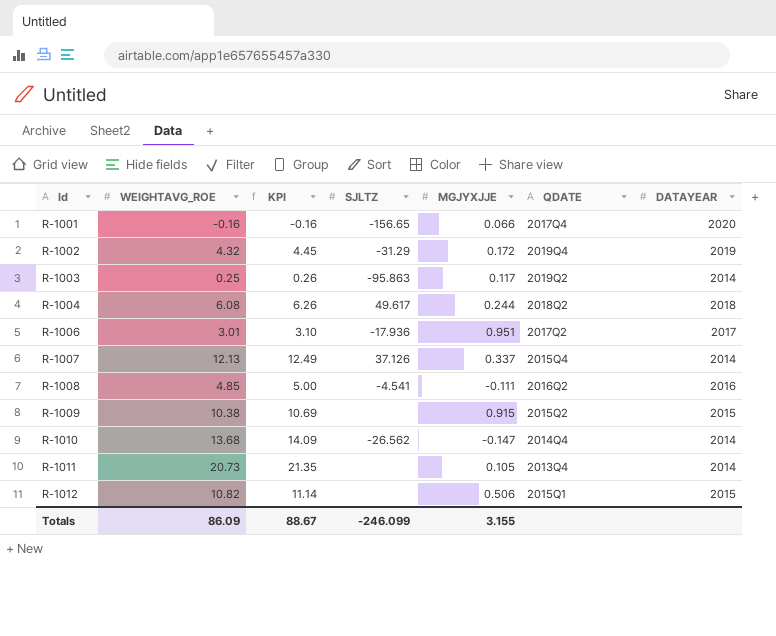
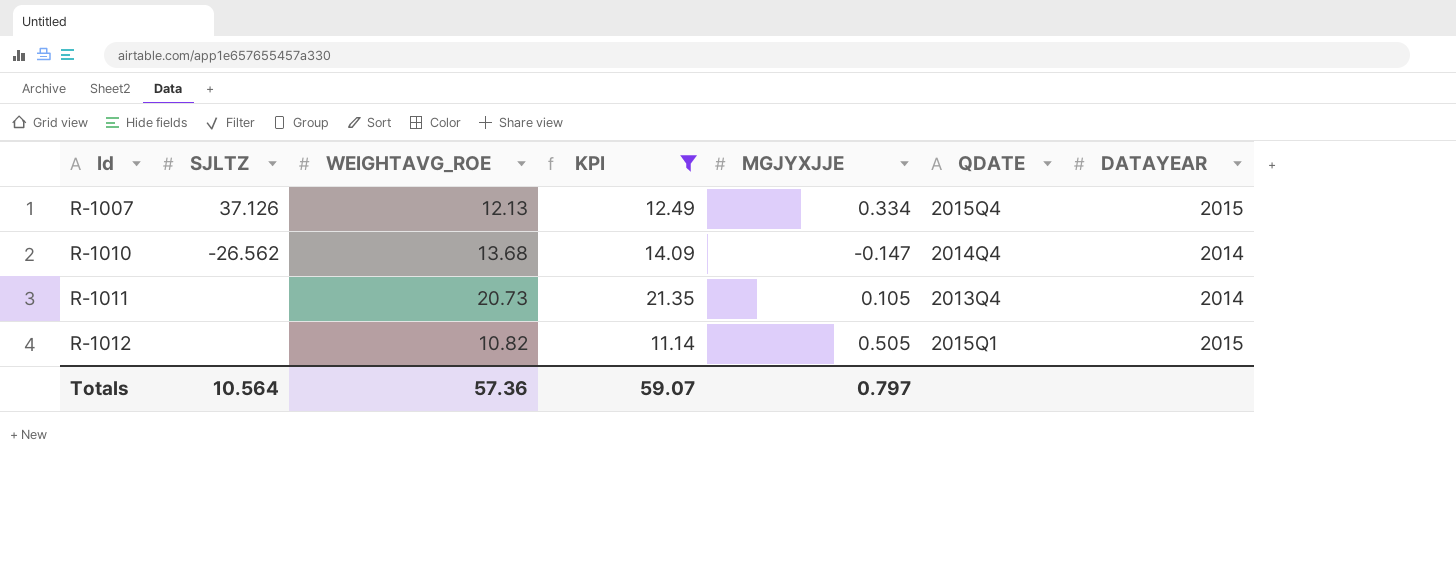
filter: none -> KPI >= 11.14
column SJLTZ | position: 4 -> 2
R-1007 | MGJYXJJE: 0.337 -> 0.334
R-1007 | DATAYEAR: 2014 -> 2015
R-1012 | MGJYXJJE: 0.506 -> 0.505
Totals | SJLTZ: -246.099 -> 10.564
Totals | WEIGHTAVG_ROE: 86.09 -> 57.36
Totals | KPI: 88.67 -> 59.07
Totals | MGJYXJJE: 3.155 -> 0.797

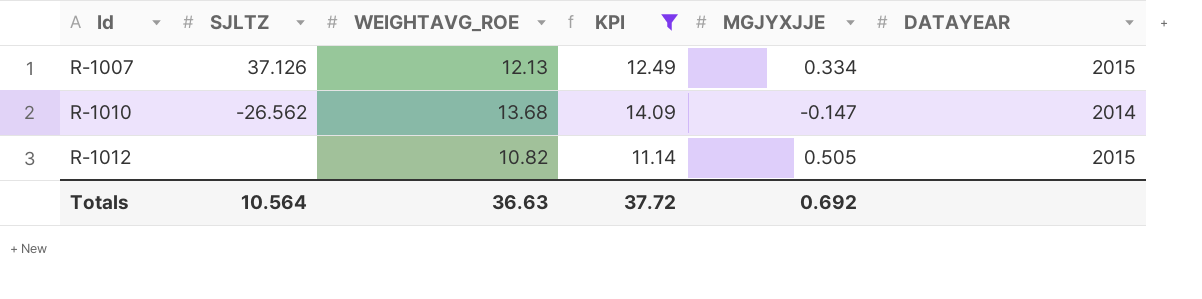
column QDATE | position: 6 -> none
row R-1011: none | 20.73 | 21.35 | 0.105 | 2013Q4 | 2014 -> none
Totals | WEIGHTAVG_ROE: 57.36 -> 36.63
Totals | KPI: 59.07 -> 37.72
Totals | MGJYXJJE: 0.797 -> 0.692

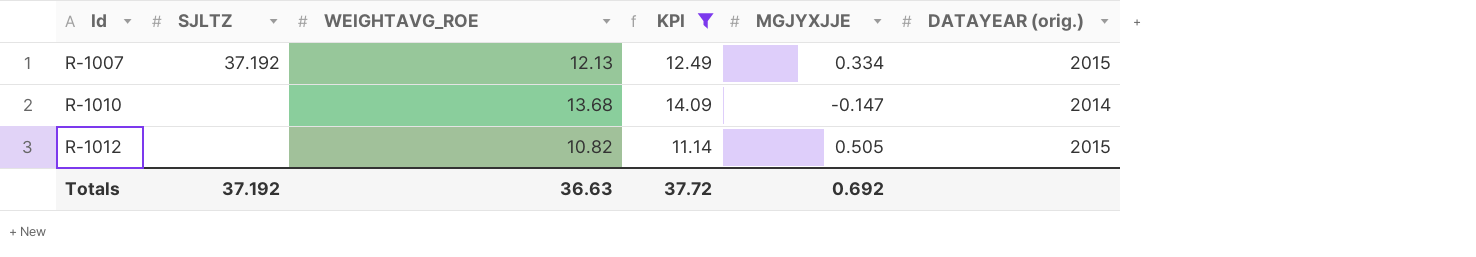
column name: DATAYEAR -> DATAYEAR (orig.)
R-1007 | SJLTZ: 37.126 -> 37.192
R-1010 | SJLTZ: -26.562 -> none
Totals | SJLTZ: 10.564 -> 37.192

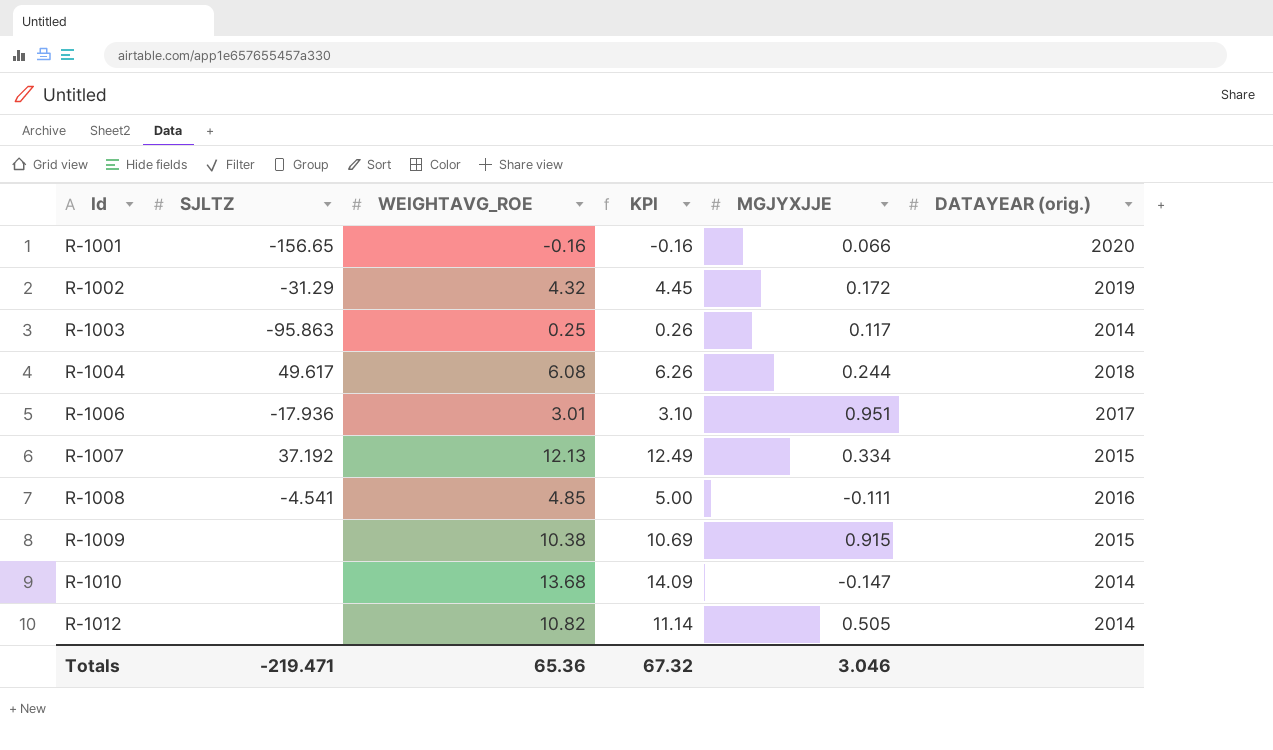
filter: KPI >= 11.14 -> none
R-1012 | DATAYEAR (orig.): 2015 -> 2014
Totals | SJLTZ: 37.192 -> -219.471
Totals | WEIGHTAVG_ROE: 36.63 -> 65.36
Totals | KPI: 37.72 -> 67.32
Totals | MGJYXJJE: 0.692 -> 3.046

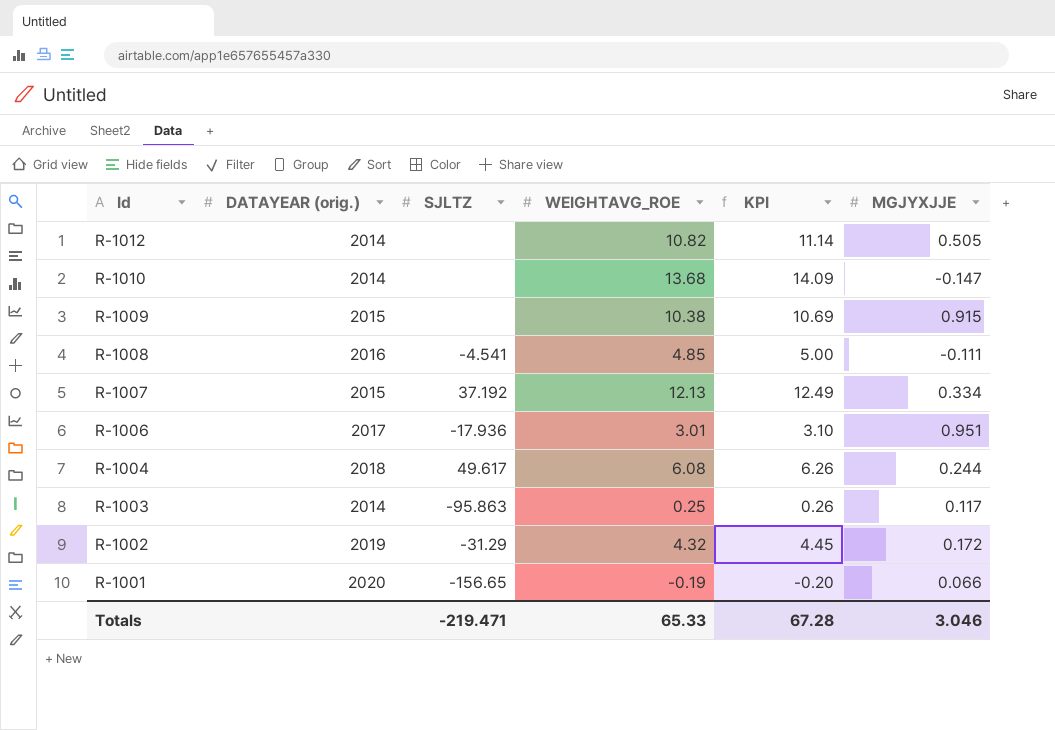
row order: Id ascending -> Id descending
column DATAYEAR (orig.) | position: 6 -> 2
R-1001 | WEIGHTAVG_ROE: -0.16 -> -0.19
R-1001 | KPI: -0.16 -> -0.20
Totals | WEIGHTAVG_ROE: 65.36 -> 65.33
Totals | KPI: 67.32 -> 67.28

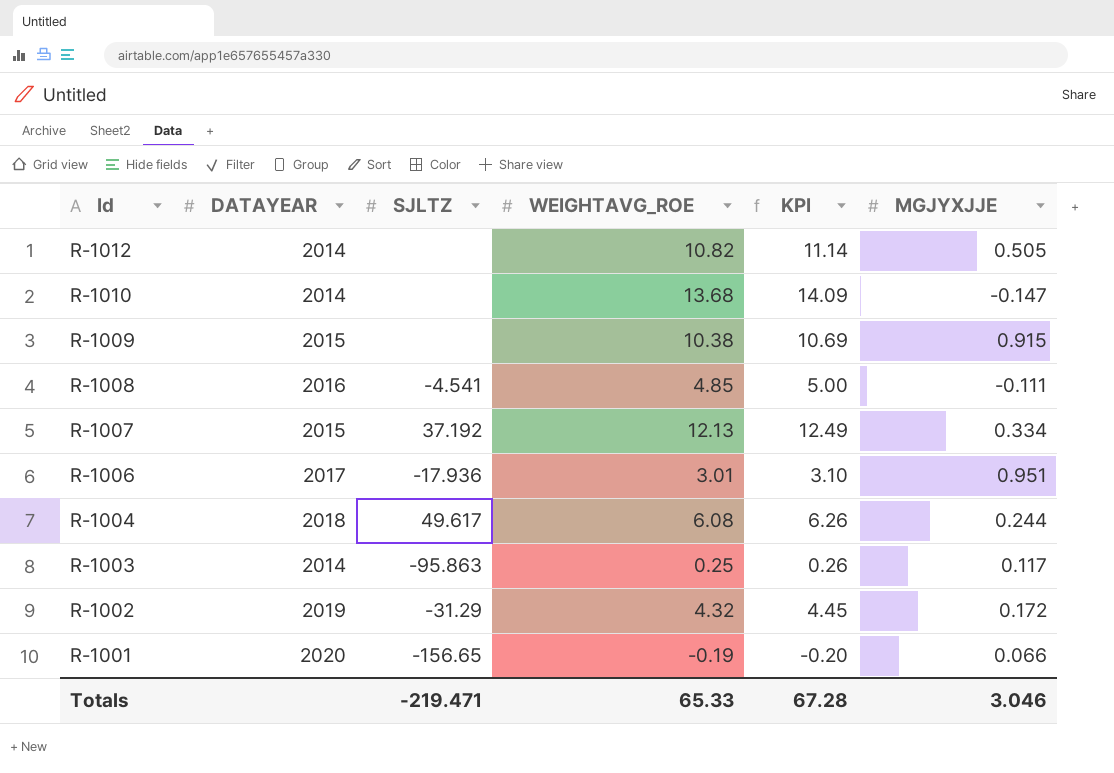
column name: DATAYEAR (orig.) -> DATAYEAR

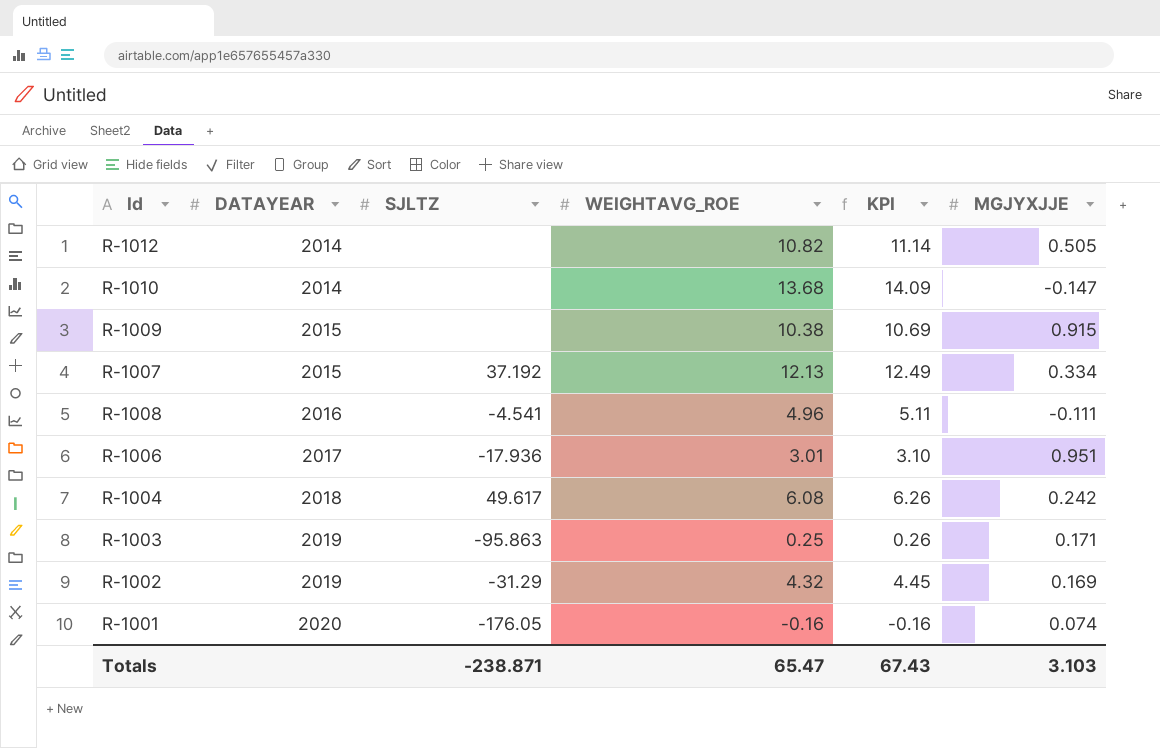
row order: Id descending -> DATAYEAR ascending
R-1008 | WEIGHTAVG_ROE: 4.85 -> 4.96
R-1008 | KPI: 5.00 -> 5.11
R-1004 | MGJYXJJE: 0.244 -> 0.242
R-1003 | DATAYEAR: 2014 -> 2019
R-1003 | MGJYXJJE: 0.117 -> 0.171
R-1002 | MGJYXJJE: 0.172 -> 0.169
R-1001 | SJLTZ: -156.65 -> -176.05
R-1001 | WEIGHTAVG_ROE: -0.19 -> -0.16
R-1001 | KPI: -0.20 -> -0.16
R-1001 | MGJYXJJE: 0.066 -> 0.074
Totals | SJLTZ: -219.471 -> -238.871
Totals | WEIGHTAVG_ROE: 65.33 -> 65.47
Totals | KPI: 67.28 -> 67.43
Totals | MGJYXJJE: 3.046 -> 3.103

